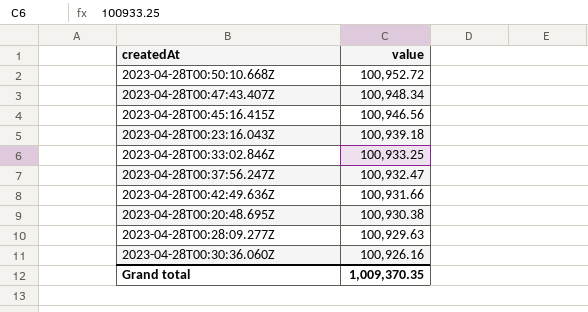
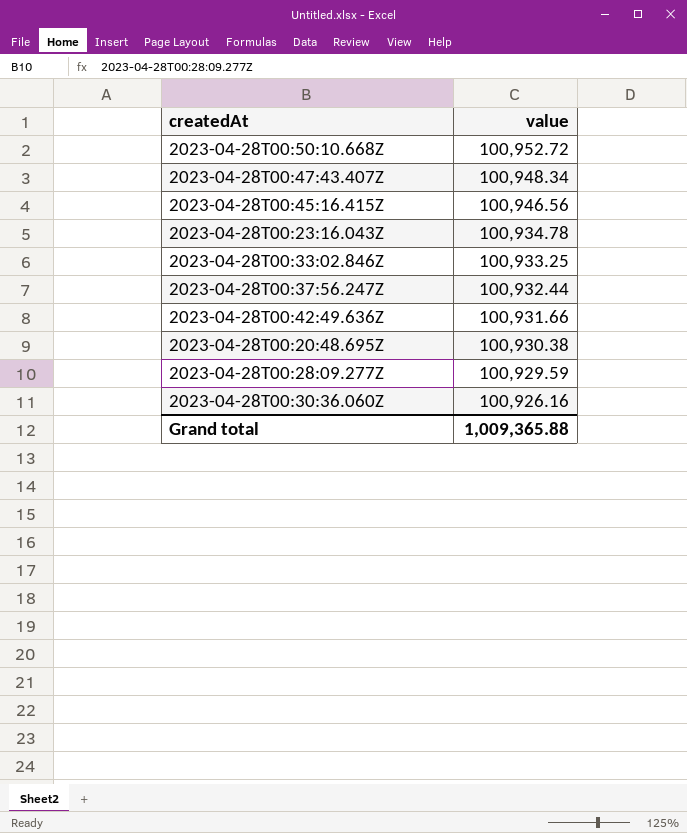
2023-04-28T00:23:16.043Z | value: 100,939.18 -> 100,934.78
2023-04-28T00:37:56.247Z | value: 100,932.47 -> 100,932.44
2023-04-28T00:28:09.277Z | value: 100,929.63 -> 100,929.59
Grand total | value: 1,009,370.35 -> 1,009,365.88

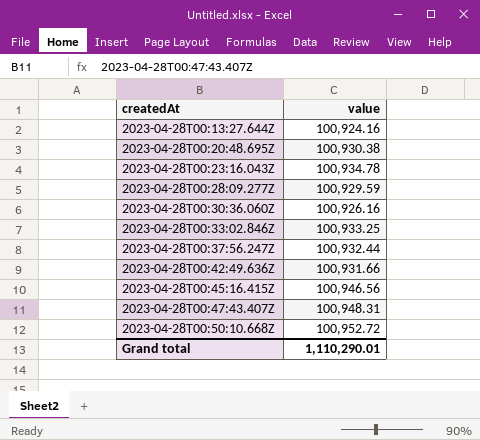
row order: value descending -> createdAt ascending
row 2023-04-28T00:13:27.644Z: none -> 100,924.16
2023-04-28T00:47:43.407Z | value: 100,948.34 -> 100,948.31
Grand total | value: 1,009,365.88 -> 1,110,290.01

